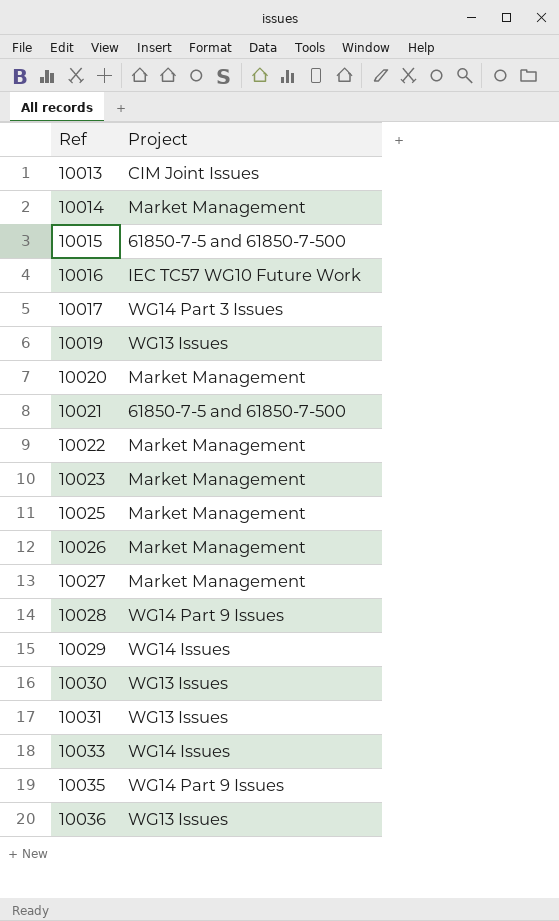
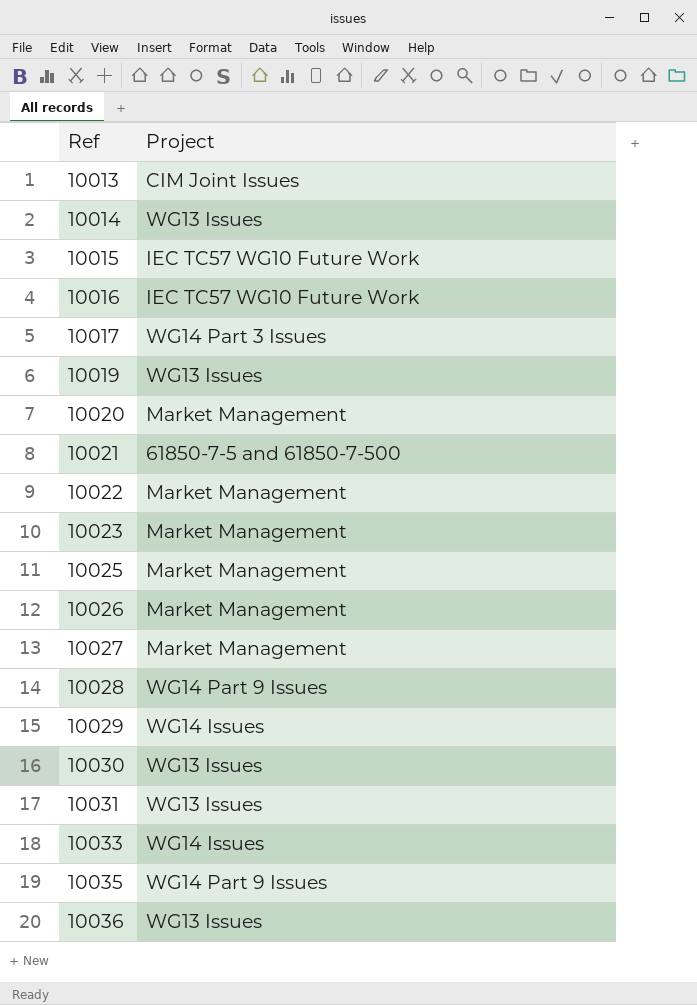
10014 | Project: Market Management -> WG13 Issues
10015 | Project: 61850-7-5 and 61850-7-500 -> IEC TC57 WG10 Future Work

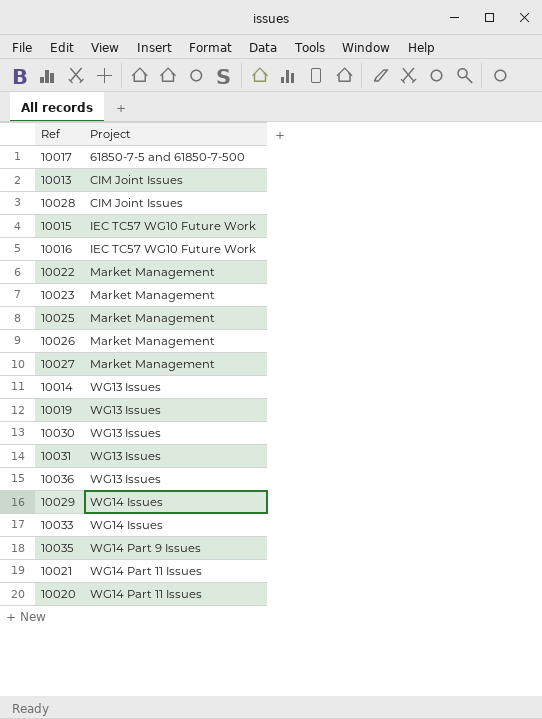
row order: Ref ascending -> Project ascending
10017 | Project: WG14 Part 3 Issues -> 61850-7-5 and 61850-7-500
10028 | Project: WG14 Part 9 Issues -> CIM Joint Issues
10021 | Project: 61850-7-5 and 61850-7-500 -> WG14 Part 11 Issues
10020 | Project: Market Management -> WG14 Part 11 Issues

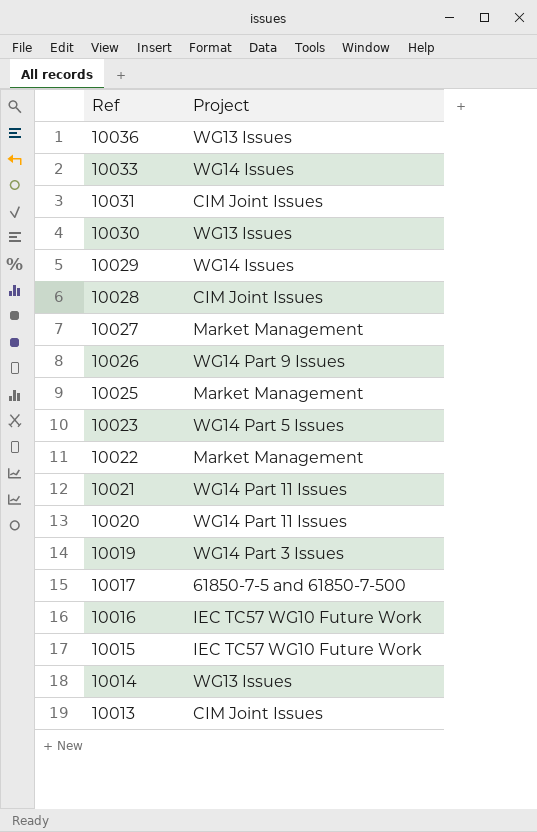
row order: Project ascending -> Ref descending
row 10035: WG14 Part 9 Issues -> none
10031 | Project: WG13 Issues -> CIM Joint Issues
10026 | Project: Market Management -> WG14 Part 9 Issues
10023 | Project: Market Management -> WG14 Part 5 Issues
10019 | Project: WG13 Issues -> WG14 Part 3 Issues

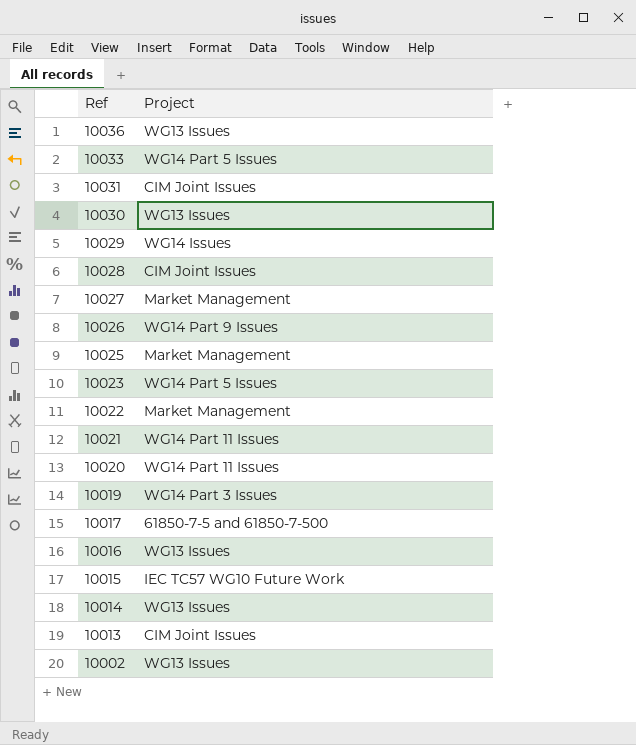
10033 | Project: WG14 Issues -> WG14 Part 5 Issues
10016 | Project: IEC TC57 WG10 Future Work -> WG13 Issues
row 10002: none -> WG13 Issues

